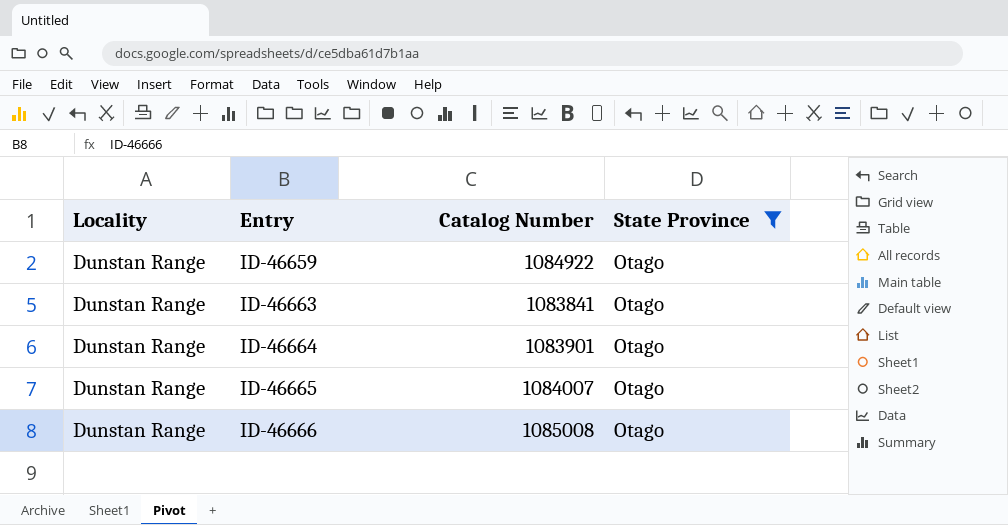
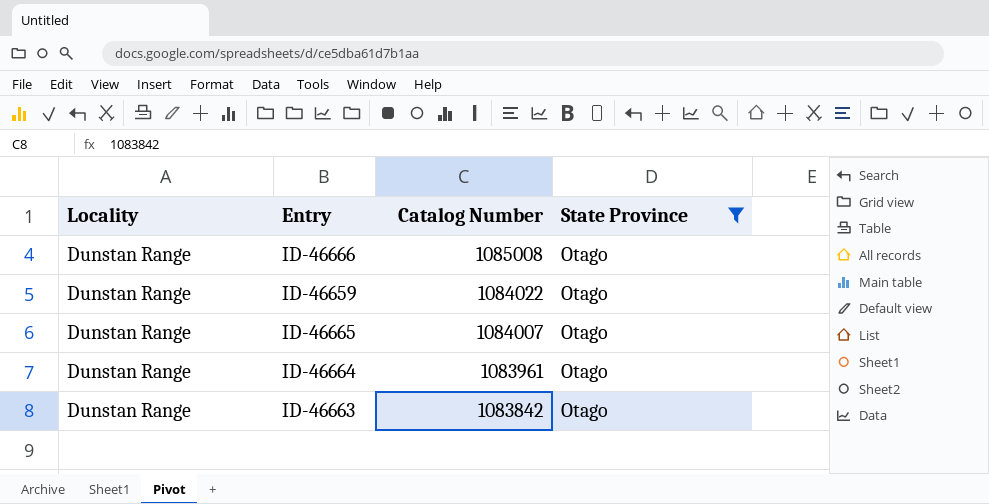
row order: Entry ascending -> Catalog Number descending
ID-46659 | Catalog Number: 1084922 -> 1084022
ID-46664 | Catalog Number: 1083901 -> 1083961
ID-46663 | Catalog Number: 1083841 -> 1083842

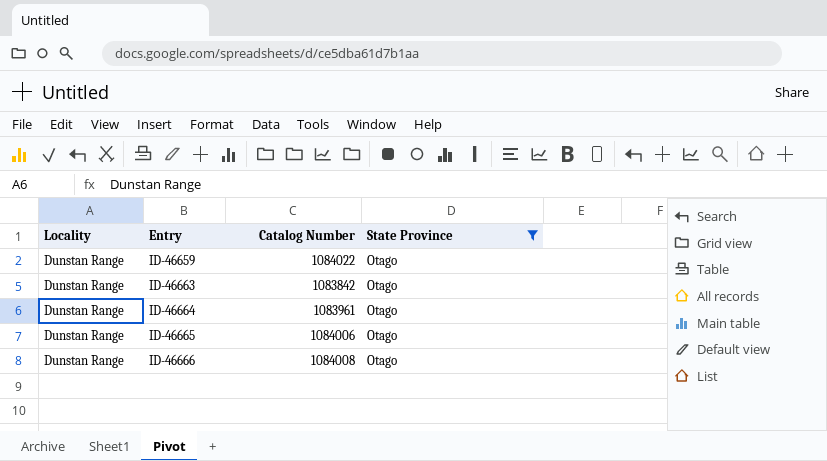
row order: Catalog Number descending -> Entry ascending
ID-46665 | Catalog Number: 1084007 -> 1084006
ID-46666 | Catalog Number: 1085008 -> 1084008

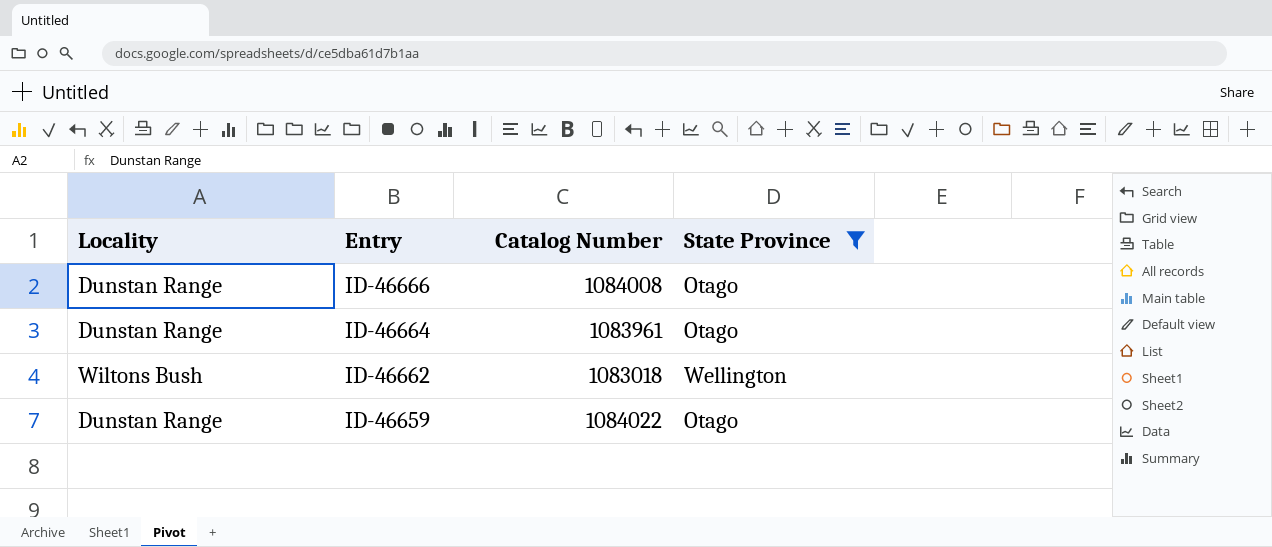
row order: Entry ascending -> Entry descending
row ID-46663: Dunstan Range | 1083842 | Otago -> none
row ID-46665: Dunstan Range | 1084006 | Otago -> none
row ID-46662: none -> Wiltons Bush | 1083018 | Wellington

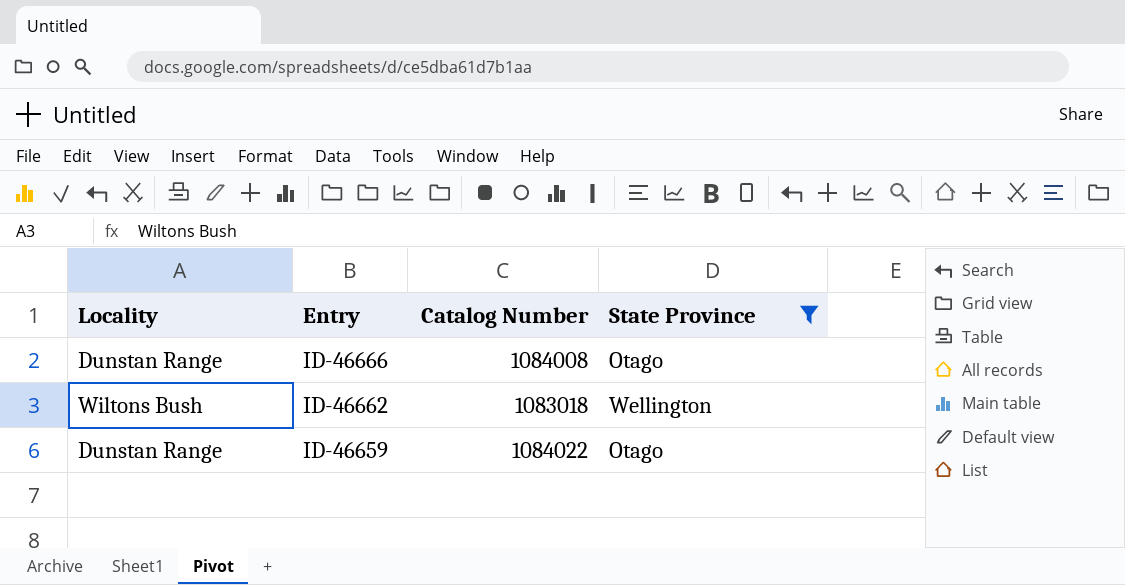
row ID-46664: Dunstan Range | 1083961 | Otago -> none

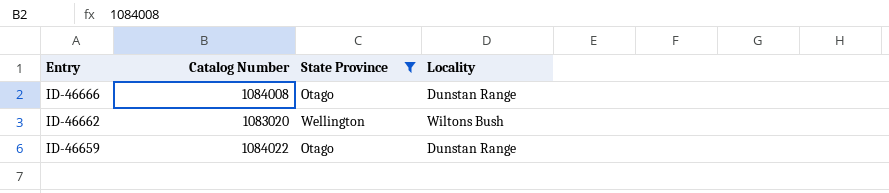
column Locality | position: 1 -> 4
ID-46662 | Catalog Number: 1083018 -> 1083020

